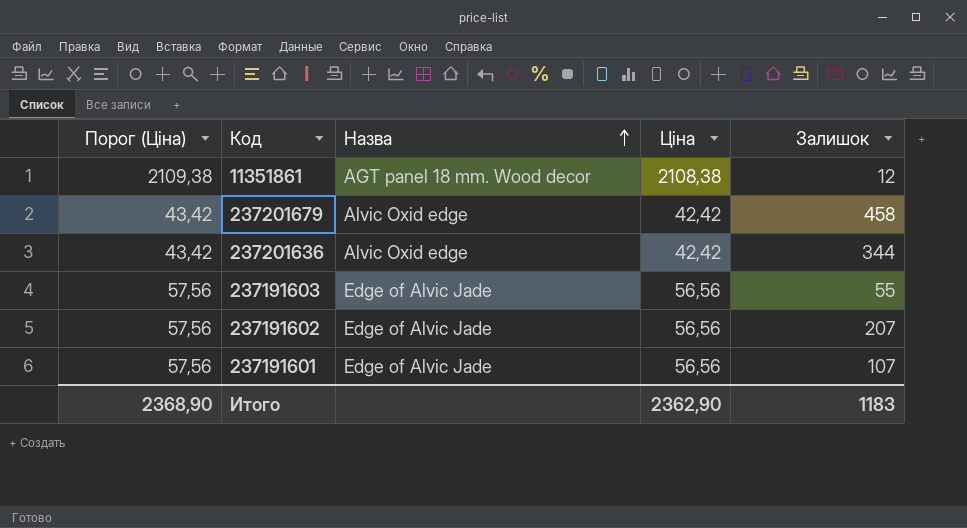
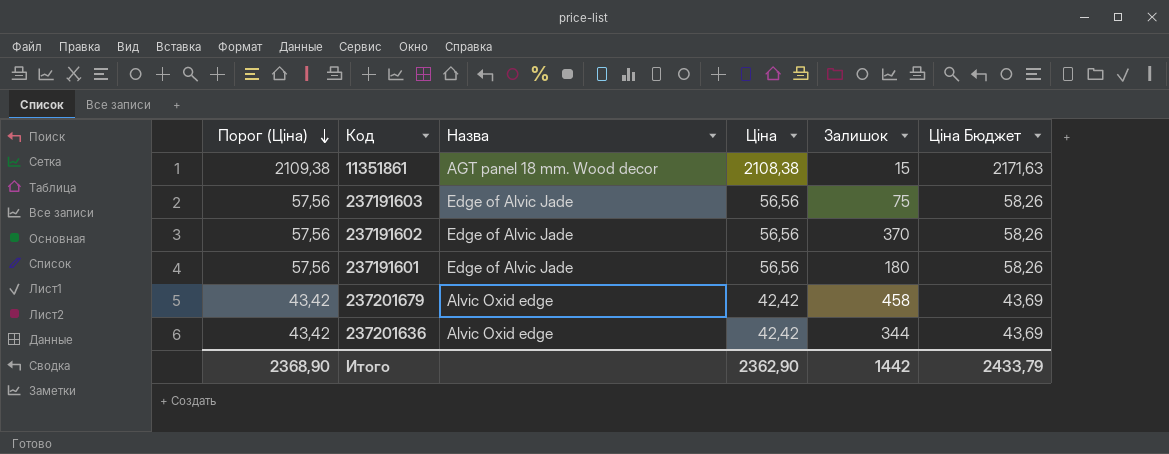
row order: Назва ascending -> Порог (Ціна) descending
column Ціна Бюджет | formula: none -> [Ціна] * 1,03
11351861 | Залишок: 12 -> 15
237191603 | Залишок: 55 -> 75
237191602 | Залишок: 207 -> 370
237191601 | Залишок: 107 -> 180
Итого | Залишок: 1183 -> 1442

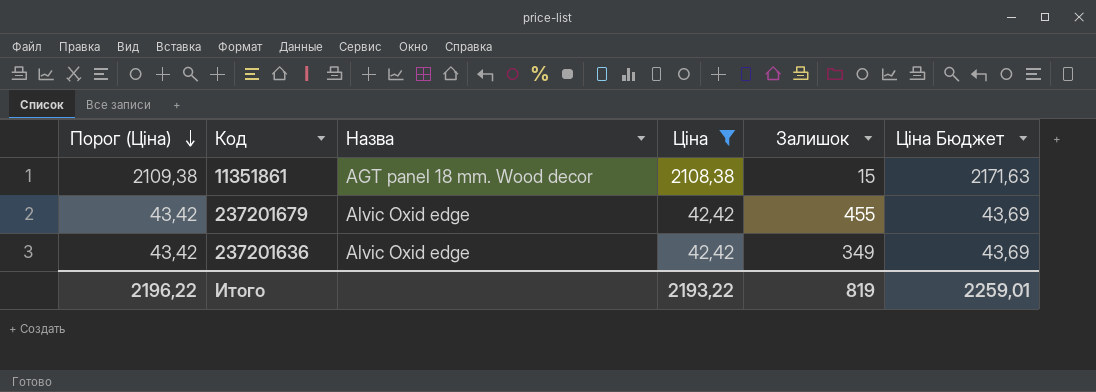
filter: none -> Ціна != 56,56
237201679 | Залишок: 458 -> 455
237201636 | Залишок: 344 -> 349
Итого | Порог (Ціна): 2368,90 -> 2196,22
Итого | Ціна: 2362,90 -> 2193,22
Итого | Залишок: 1442 -> 819
Итого | Ціна Бюджет: 2433,79 -> 2259,01

